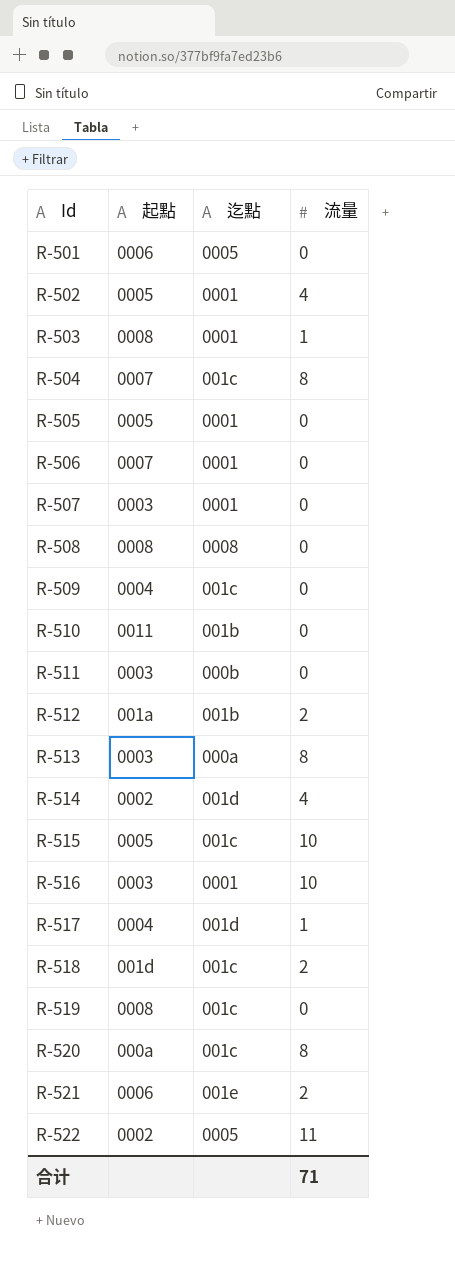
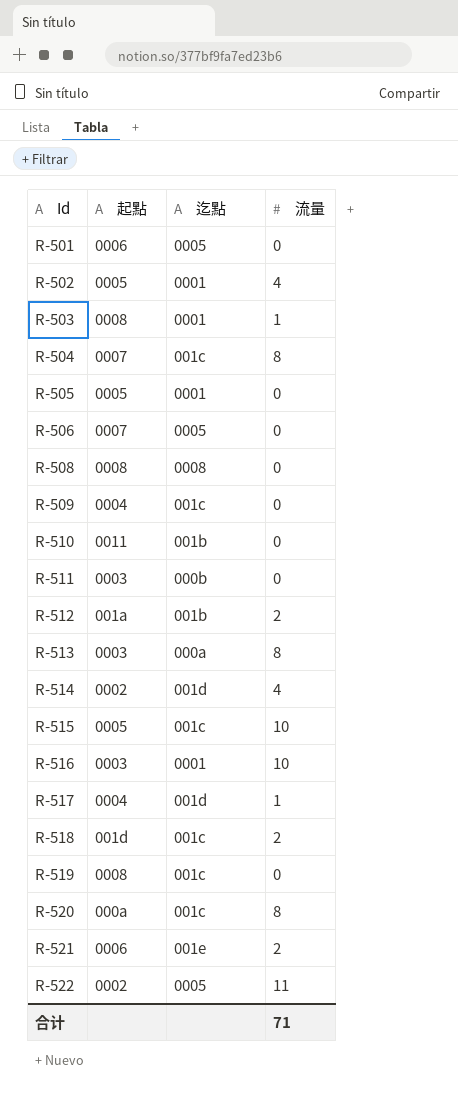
row R-507: 0003 | 0001 | 0 -> none
R-506 | 迄點: 0001 -> 0005

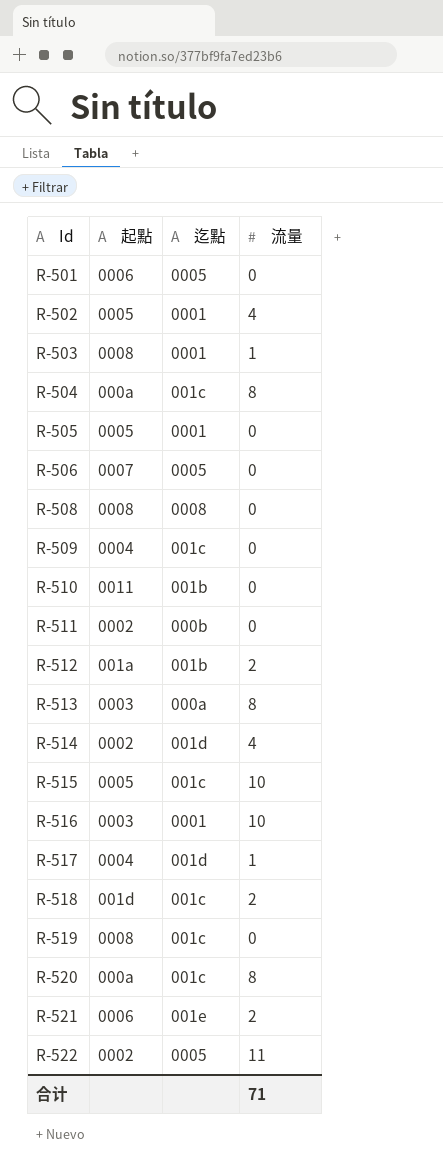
R-504 | 起點: 0007 -> 000a
R-511 | 起點: 0003 -> 0002

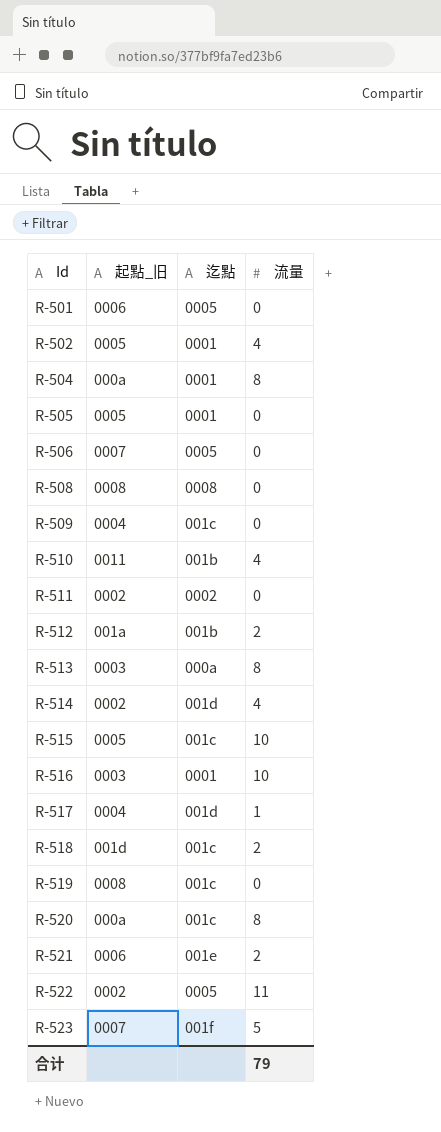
column name: 起點 -> 起點_旧
row R-503: 0008 | 0001 | 1 -> none
R-504 | 迄點: 001c -> 0001
R-510 | 流量: 0 -> 4
R-511 | 迄點: 000b -> 0002
row R-523: none -> 0007 | 001f | 5
合计 | 流量: 71 -> 79

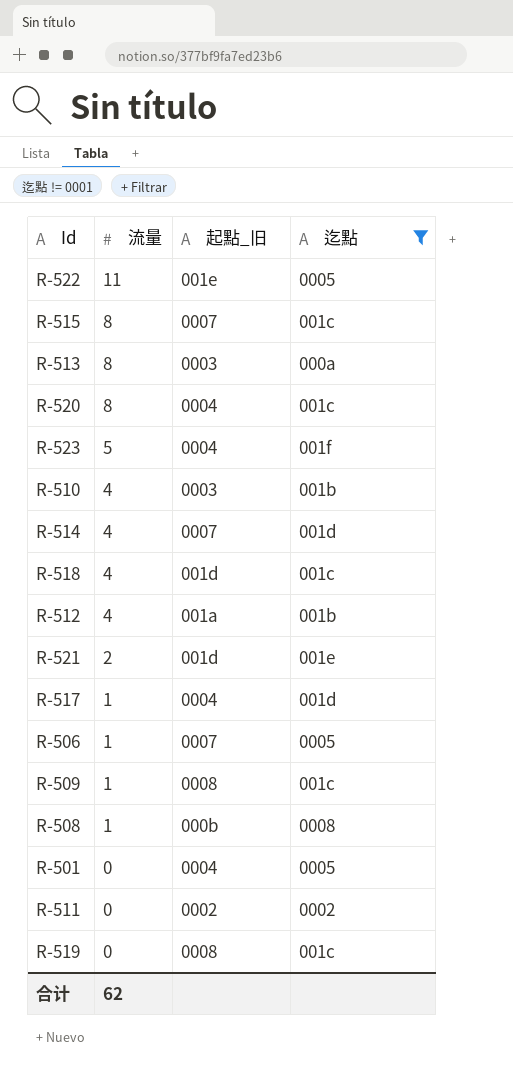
filter: none -> 迄點 != 0001
row order: Id ascending -> 流量 descending
column 流量 | position: 4 -> 2
R-522 | 起點_旧: 0002 -> 001e
R-515 | 流量: 10 -> 8
R-515 | 起點_旧: 0005 -> 0007
R-520 | 起點_旧: 000a -> 0004
R-523 | 起點_旧: 0007 -> 0004
R-510 | 起點_旧: 0011 -> 0003
R-514 | 起點_旧: 0002 -> 0007
R-518 | 流量: 2 -> 4
R-512 | 流量: 2 -> 4
R-521 | 起點_旧: 0006 -> 001d
R-506 | 流量: 0 -> 1
R-509 | 流量: 0 -> 1
R-509 | 起點_旧: 0004 -> 0008
R-508 | 流量: 0 -> 1
R-508 | 起點_旧: 0008 -> 000b
R-501 | 起點_旧: 0006 -> 0004
合计 | 流量: 79 -> 62

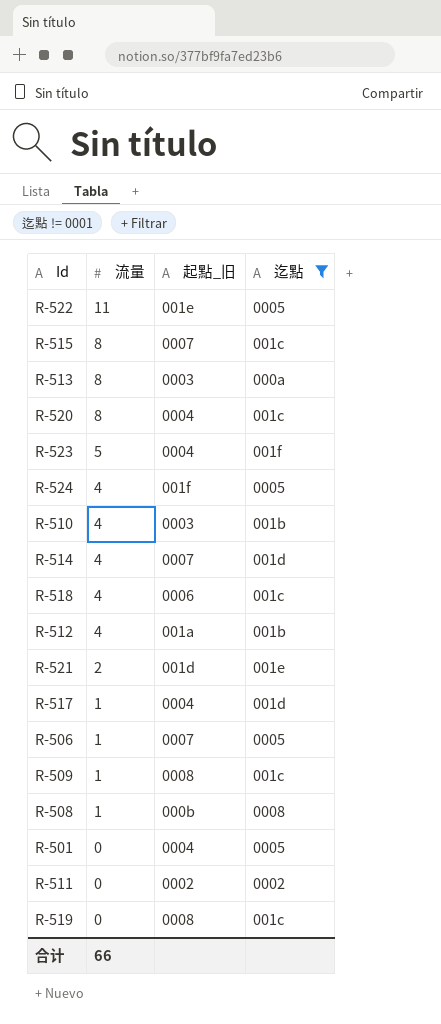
row R-524: none -> 4 | 001f | 0005
R-518 | 起點_旧: 001d -> 0006
合计 | 流量: 62 -> 66

